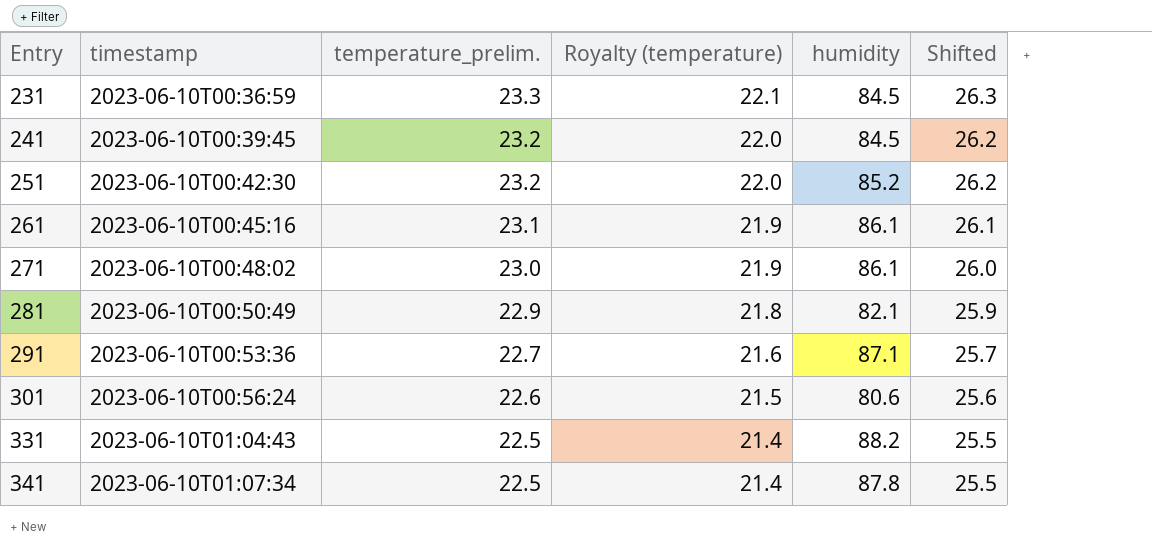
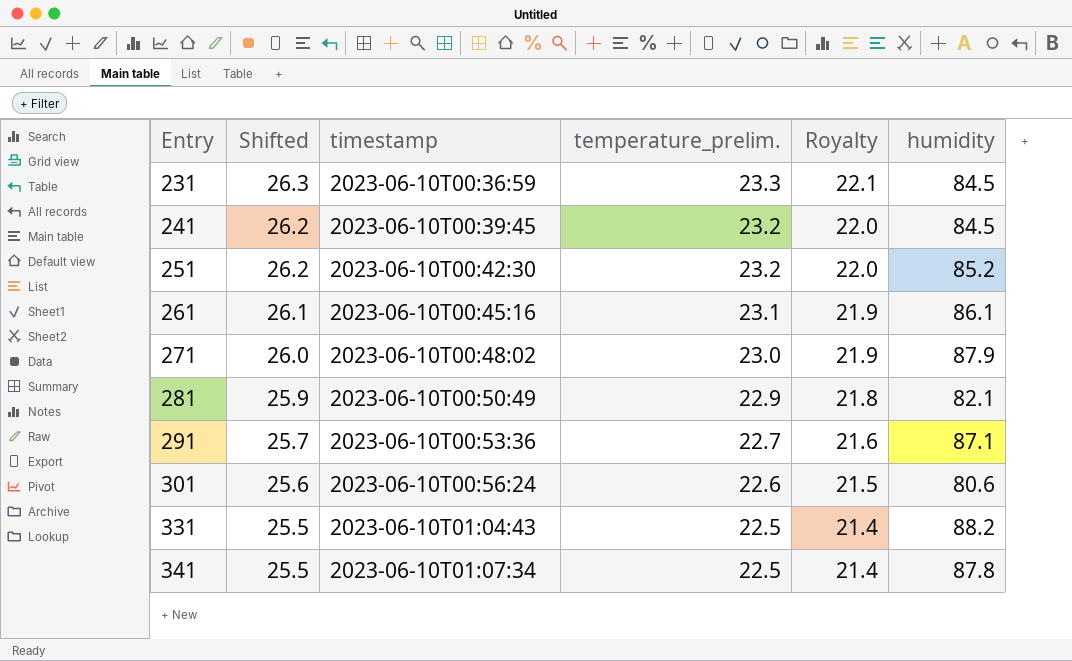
column Shifted | position: 6 -> 2
column name: Royalty (temperature) -> Royalty
271 | humidity: 86.1 -> 87.9

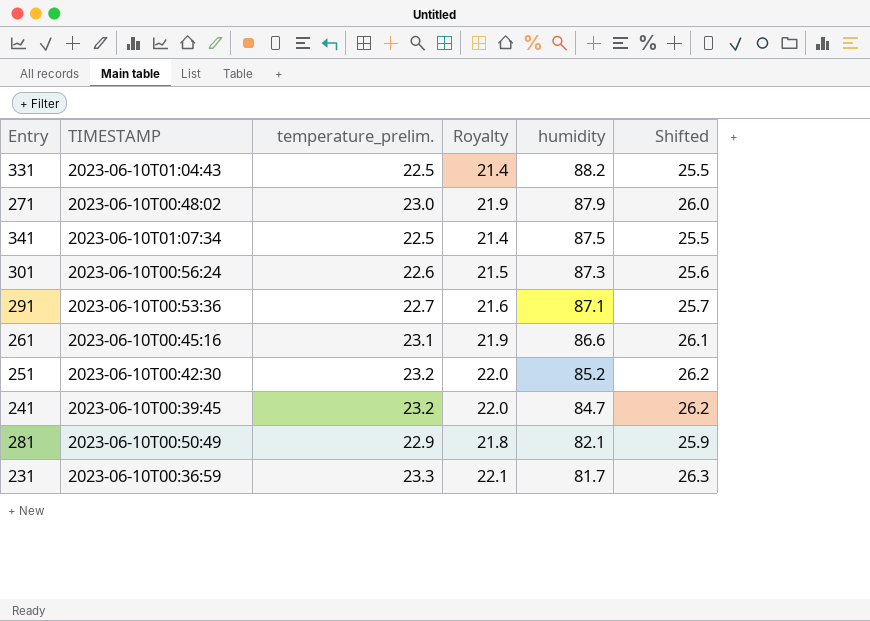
row order: Entry ascending -> humidity descending
column name: timestamp -> TIMESTAMP
column Shifted | position: 2 -> 6
341 | humidity: 87.8 -> 87.5
301 | humidity: 80.6 -> 87.3
261 | humidity: 86.1 -> 86.6
241 | humidity: 84.5 -> 84.7
231 | humidity: 84.5 -> 81.7

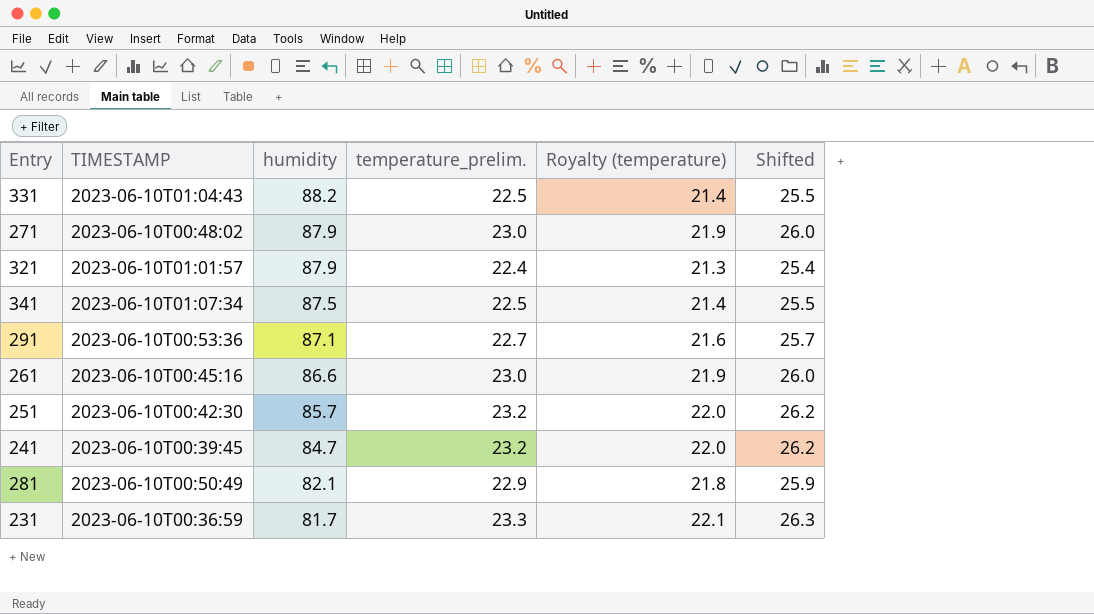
column humidity | position: 5 -> 3
column name: Royalty -> Royalty (temperature)
row 301: 2023-06-10T00:56:24 | 22.6 | 21.5 | 87.3 | 25.6 -> none
row 321: none -> 2023-06-10T01:01:57 | 87.9 | 22.4 | 21.3 | 25.4
261 | temperature_prelim.: 23.1 -> 23.0
261 | Shifted: 26.1 -> 26.0
251 | humidity: 85.2 -> 85.7

